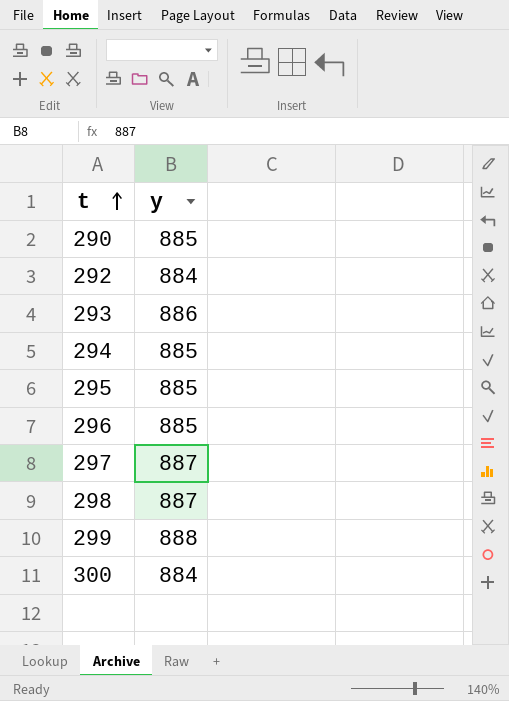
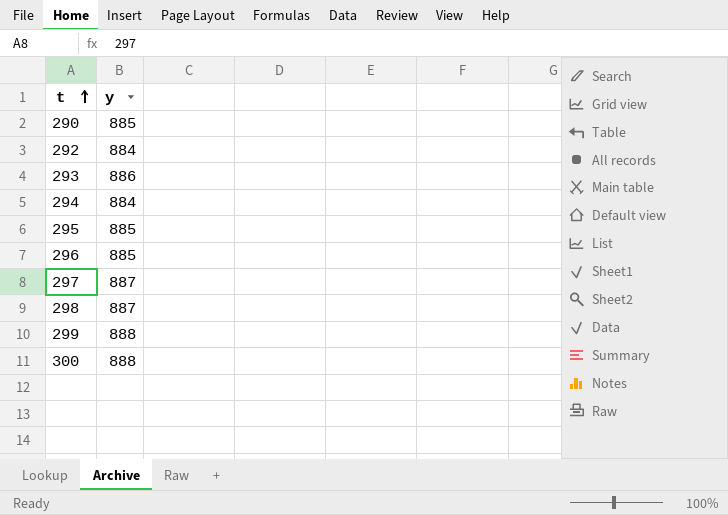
294 | y: 885 -> 884
300 | y: 884 -> 888

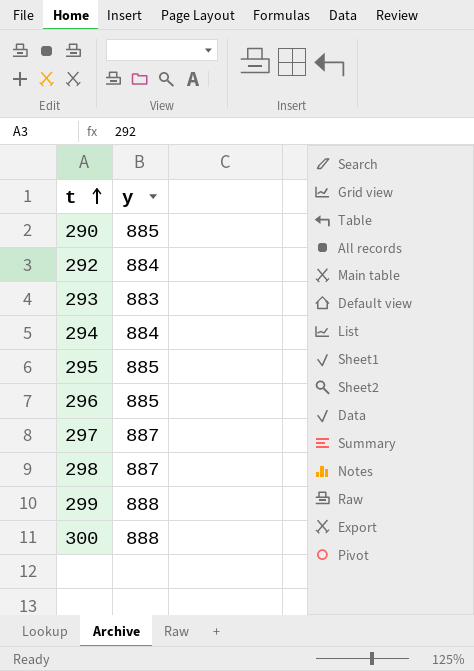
293 | y: 886 -> 883

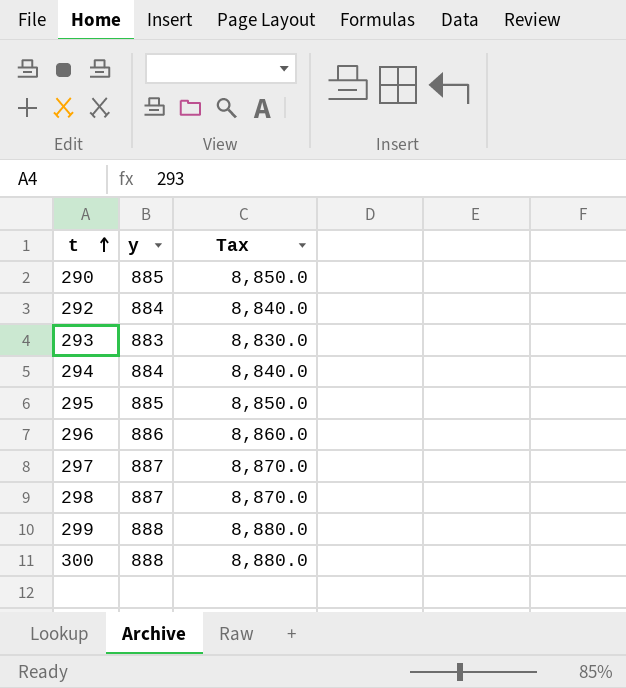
column Tax | formula: none -> [y] * 10
296 | y: 885 -> 886

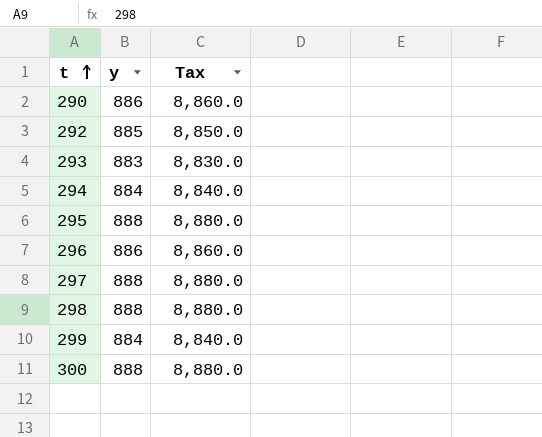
290 | y: 885 -> 886
290 | Tax: 8,850.0 -> 8,860.0
292 | y: 884 -> 885
292 | Tax: 8,840.0 -> 8,850.0
295 | y: 885 -> 888
295 | Tax: 8,850.0 -> 8,880.0
297 | y: 887 -> 888
297 | Tax: 8,870.0 -> 8,880.0
298 | y: 887 -> 888
298 | Tax: 8,870.0 -> 8,880.0
299 | y: 888 -> 884
299 | Tax: 8,880.0 -> 8,840.0

